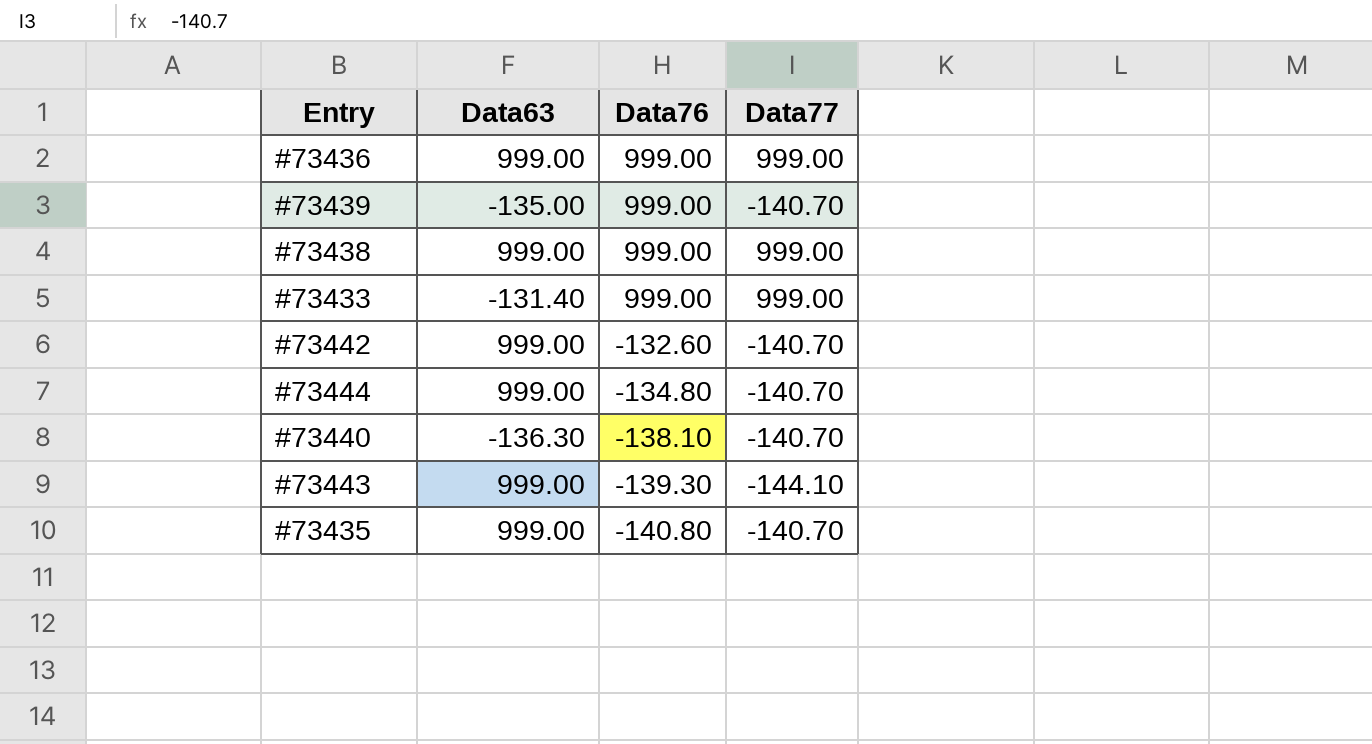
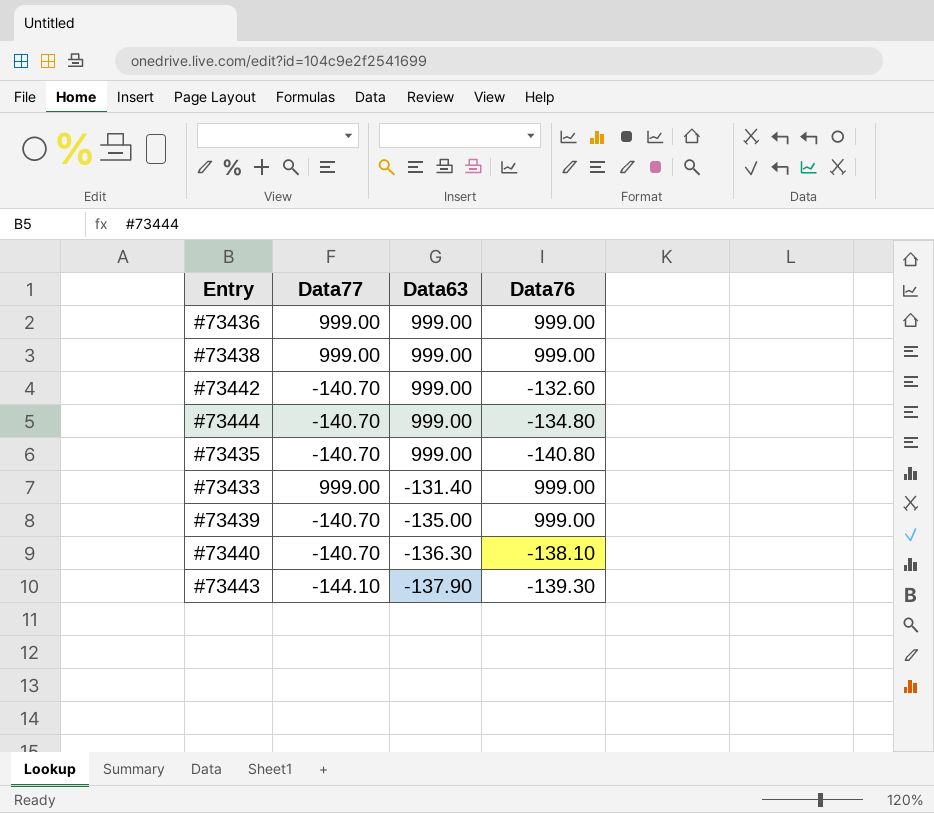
row order: Data76 descending -> Data63 descending
column Data77 | position: 4 -> 2
#73443 | Data63: 999.00 -> -137.90

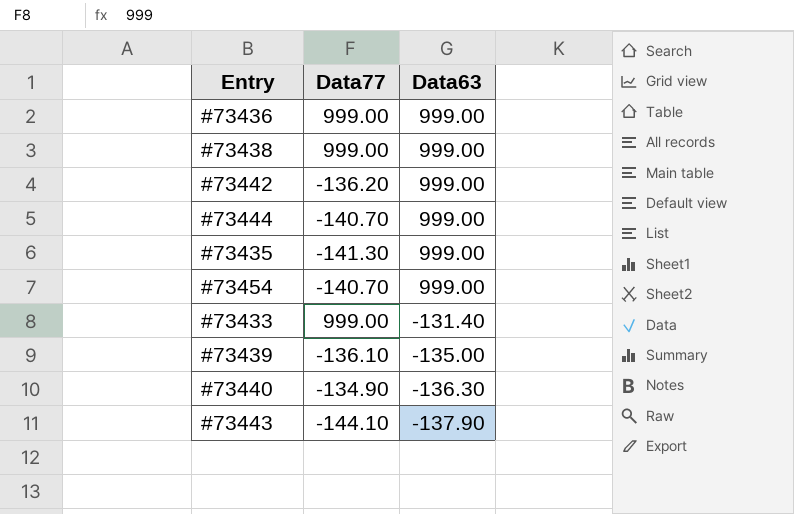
column Data76 | position: 4 -> none
#73442 | Data77: -140.70 -> -136.20
#73435 | Data77: -140.70 -> -141.30
row #73454: none -> -140.70 | 999.00
#73439 | Data77: -140.70 -> -136.10
#73440 | Data77: -140.70 -> -134.90

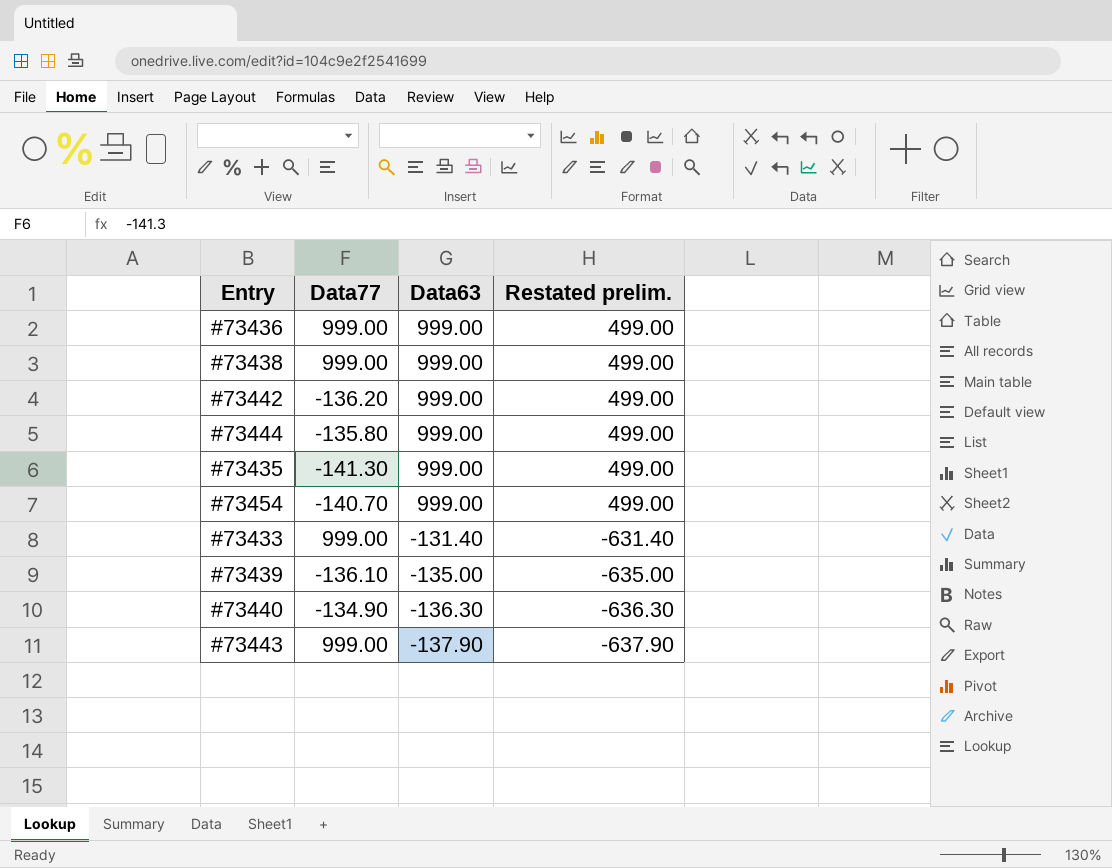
column Restated prelim. | formula: none -> [Data63] - 500
#73444 | Data77: -140.70 -> -135.80
#73443 | Data77: -144.10 -> 999.00

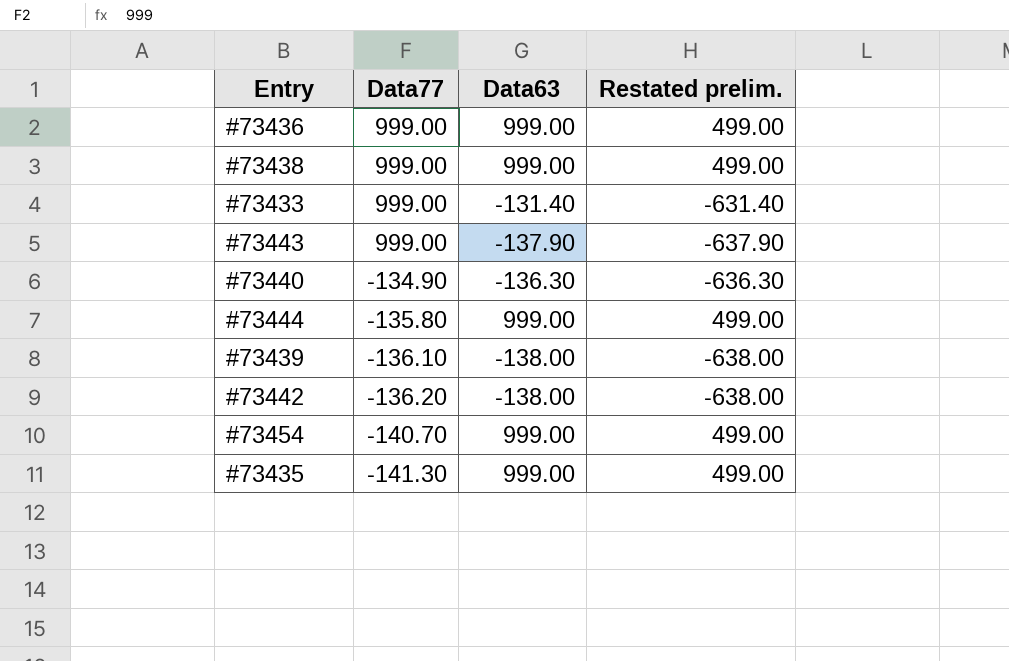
row order: Data63 descending -> Data77 descending
#73439 | Data63: -135.00 -> -138.00
#73439 | Restated prelim.: -635.00 -> -638.00
#73442 | Data63: 999.00 -> -138.00
#73442 | Restated prelim.: 499.00 -> -638.00

